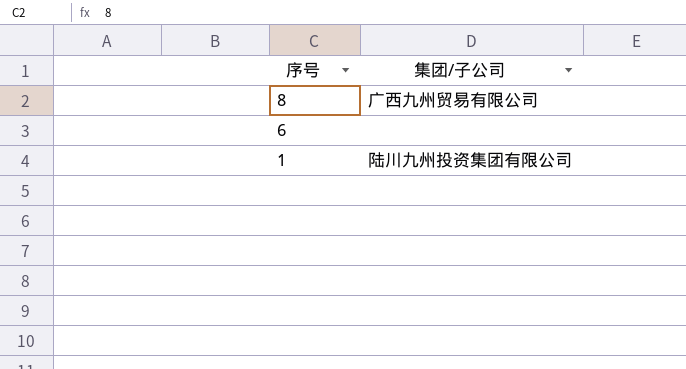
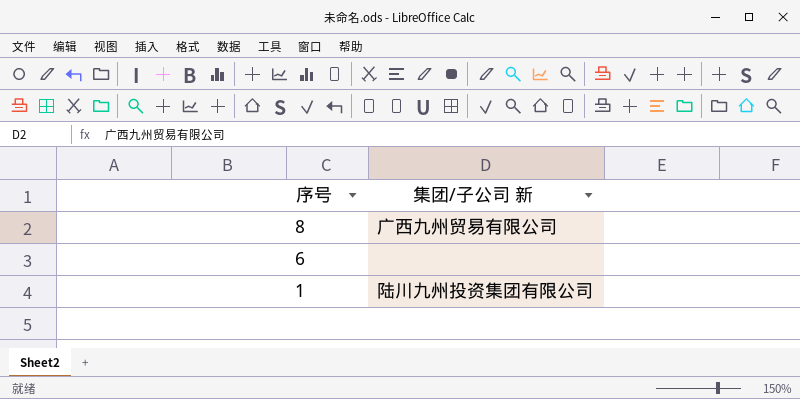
column name: 集团/子公司 -> 集团/子公司 新

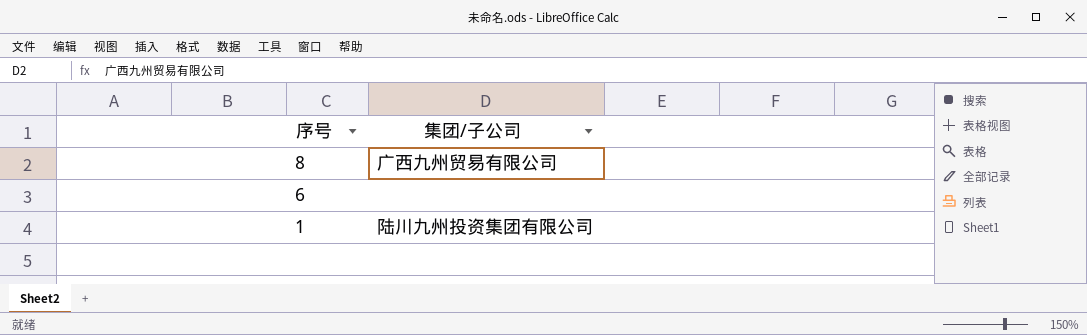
column name: 集团/子公司 新 -> 集团/子公司

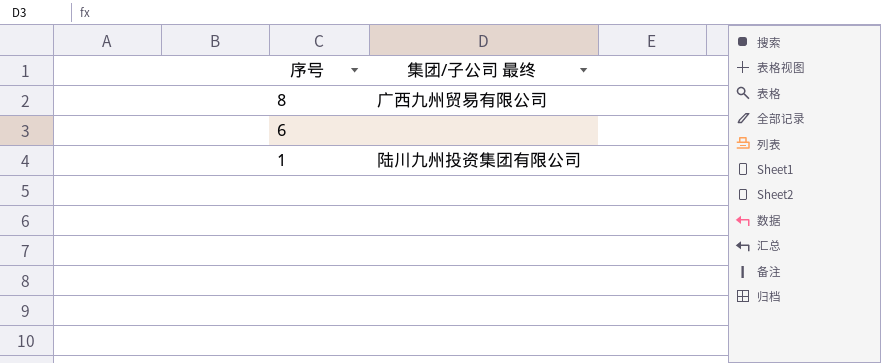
column name: 集团/子公司 -> 集团/子公司 最终

